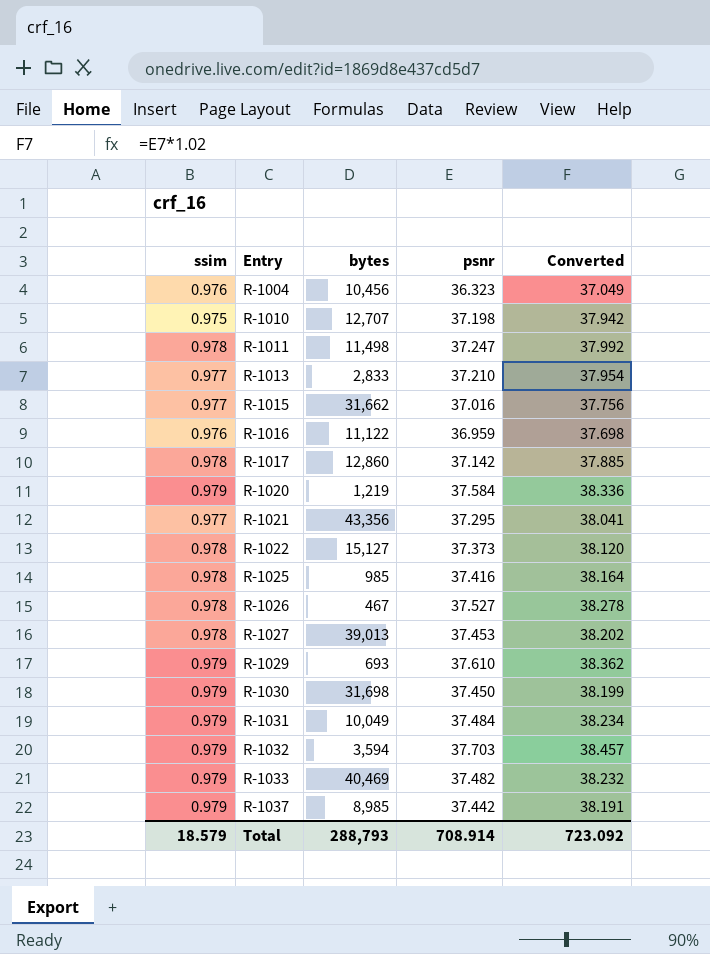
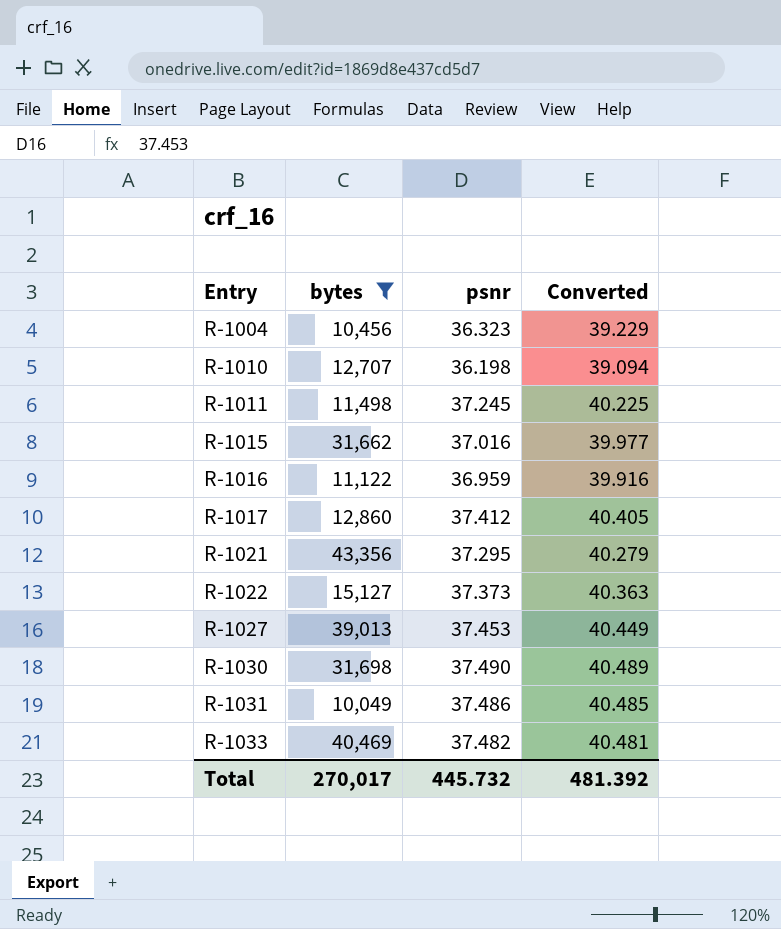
filter: none -> bytes >= 10,049
column ssim | position: 1 -> none
column Converted | formula: [psnr] * 1.02 -> [psnr] * 1.08
R-1010 | psnr: 37.198 -> 36.198
R-1011 | psnr: 37.247 -> 37.245
R-1017 | psnr: 37.142 -> 37.412
R-1030 | psnr: 37.450 -> 37.490
R-1031 | psnr: 37.484 -> 37.486
Total | bytes: 288,793 -> 270,017
Total | psnr: 708.914 -> 445.732
Total | Converted: 723.092 -> 481.392

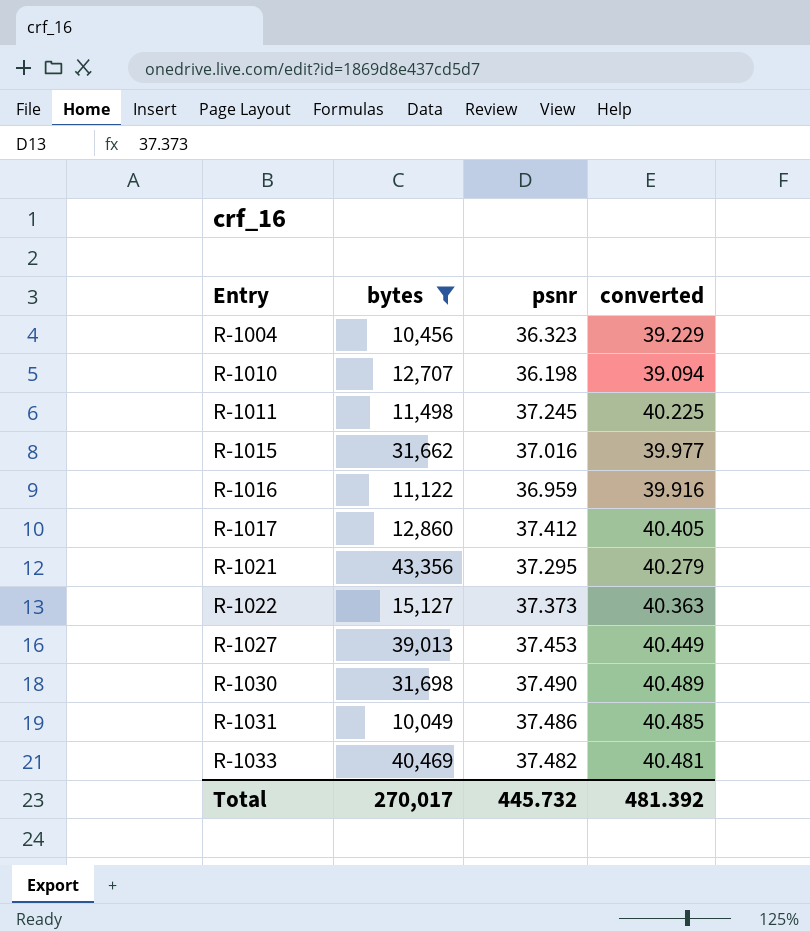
column name: Converted -> converted

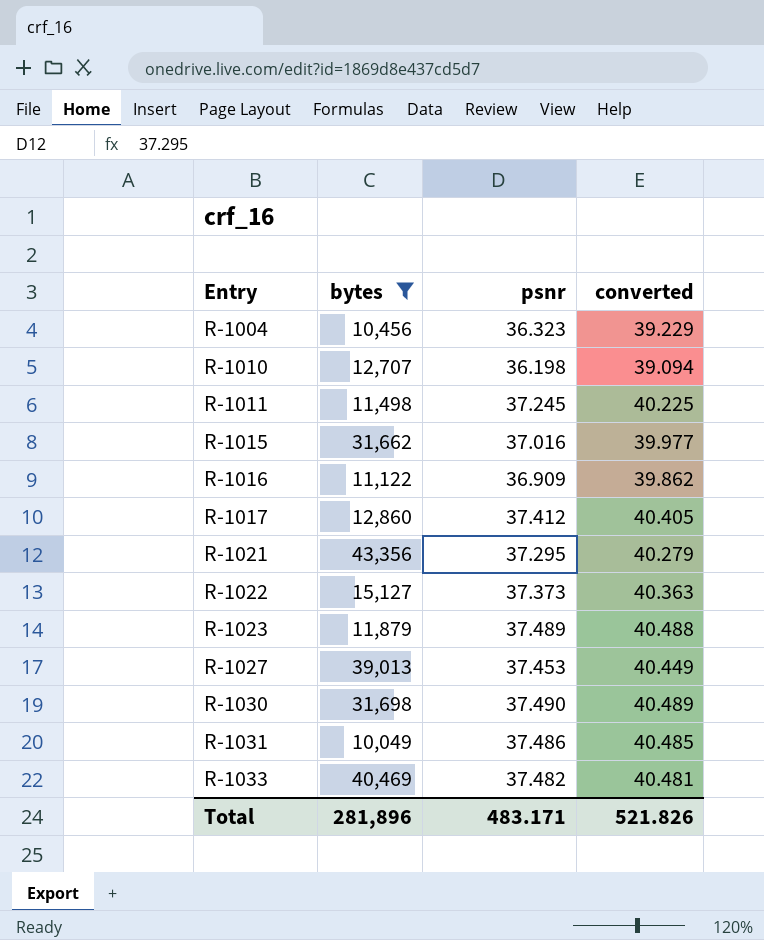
R-1016 | psnr: 36.959 -> 36.909
R-1016 | converted: 39.916 -> 39.862
row R-1023: none -> 11,879 | 37.489 | 40.488
Total | bytes: 270,017 -> 281,896
Total | psnr: 445.732 -> 483.171
Total | converted: 481.392 -> 521.826

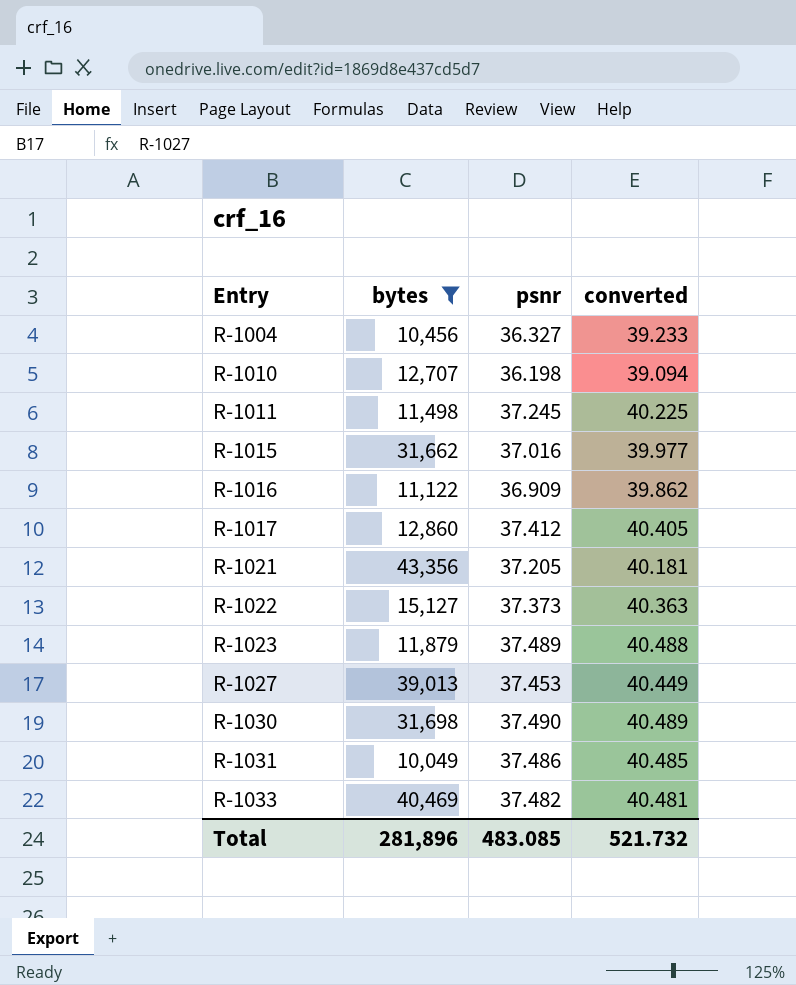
R-1004 | psnr: 36.323 -> 36.327
R-1004 | converted: 39.229 -> 39.233
R-1021 | psnr: 37.295 -> 37.205
R-1021 | converted: 40.279 -> 40.181
Total | psnr: 483.171 -> 483.085
Total | converted: 521.826 -> 521.732

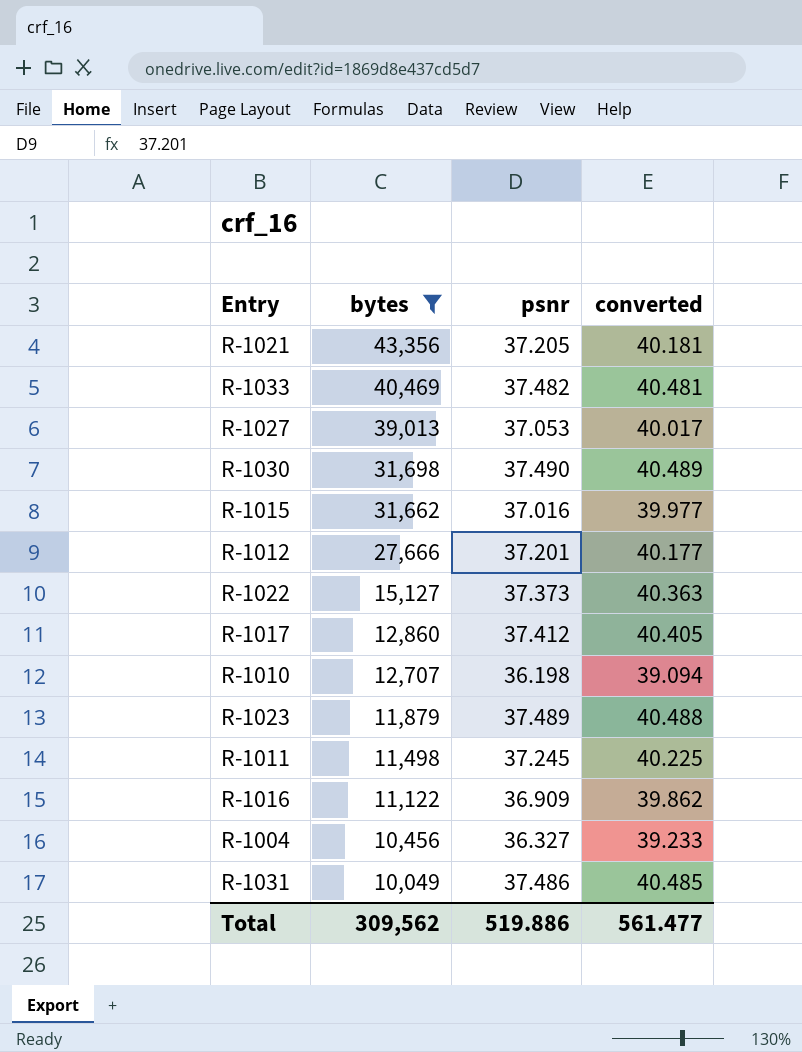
row order: Entry ascending -> bytes descending
R-1027 | psnr: 37.453 -> 37.053
R-1027 | converted: 40.449 -> 40.017
row R-1012: none -> 27,666 | 37.201 | 40.177
Total | bytes: 281,896 -> 309,562
Total | psnr: 483.085 -> 519.886
Total | converted: 521.732 -> 561.477

